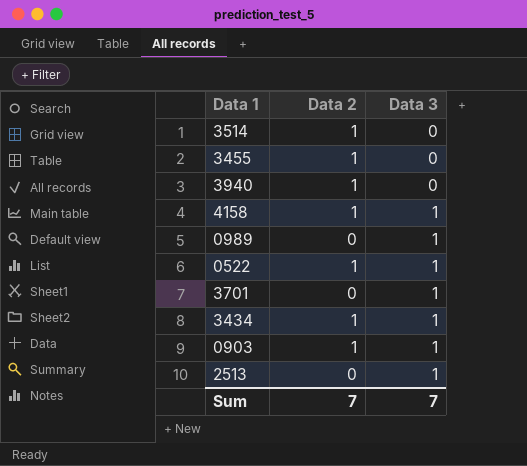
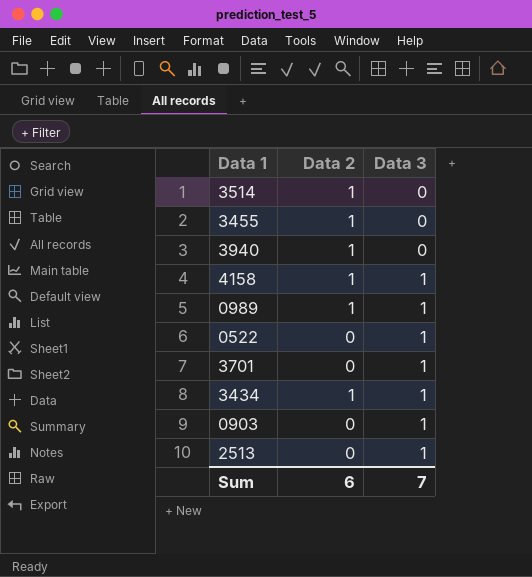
0989 | Data 2: 0 -> 1
0522 | Data 2: 1 -> 0
0903 | Data 2: 1 -> 0
Sum | Data 2: 7 -> 6

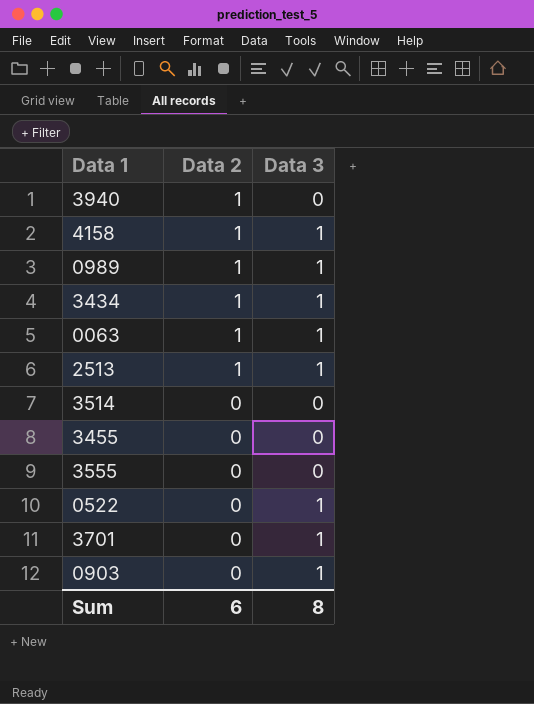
row order: Data 3 ascending -> Data 2 descending
row 0063: none -> 1 | 1
2513 | Data 2: 0 -> 1
3514 | Data 2: 1 -> 0
3455 | Data 2: 1 -> 0
row 3555: none -> 0 | 0
Sum | Data 3: 7 -> 8

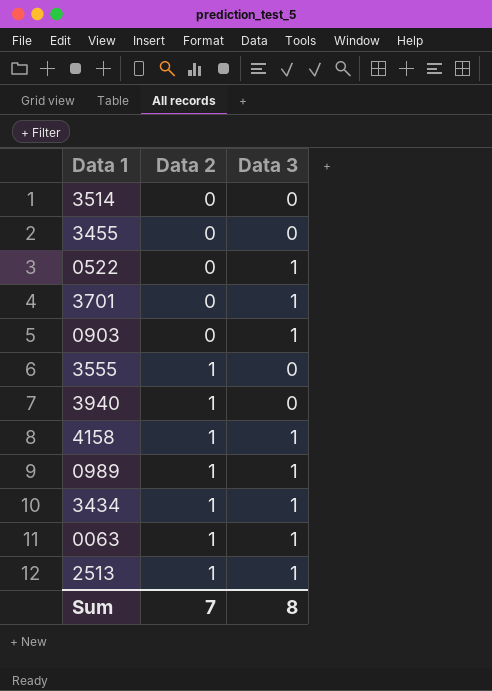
row order: Data 2 descending -> Data 2 ascending
3555 | Data 2: 0 -> 1
Sum | Data 2: 6 -> 7

